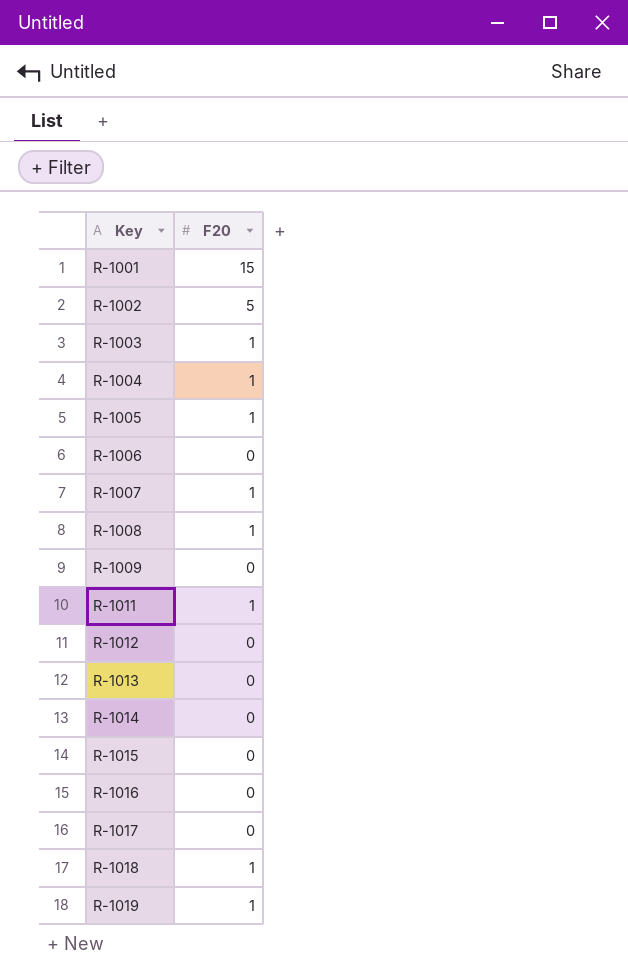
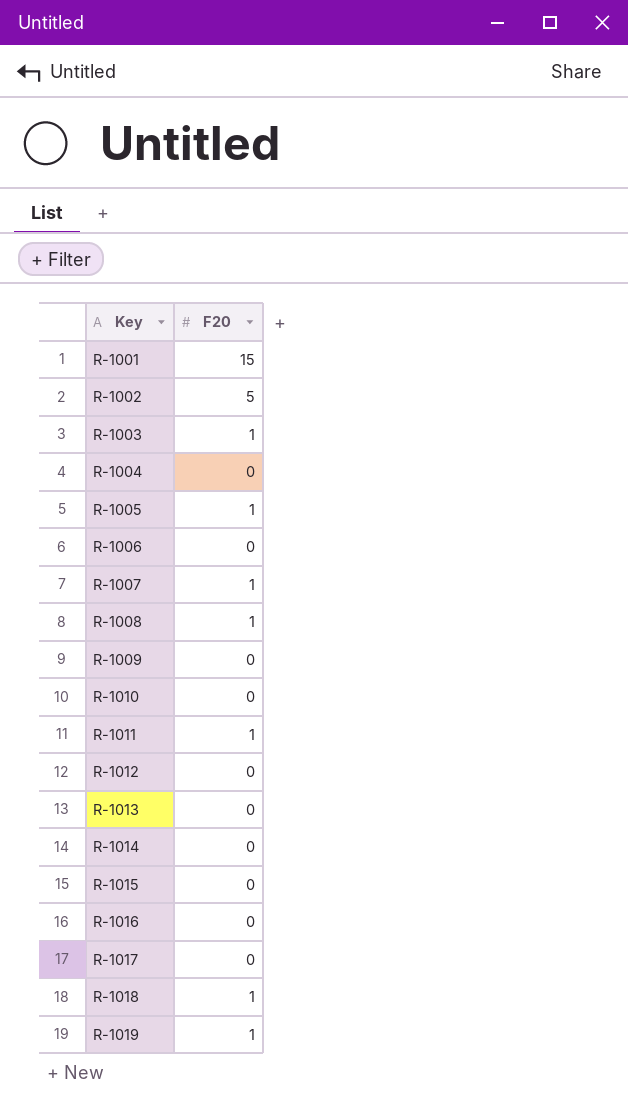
R-1004 | F20: 1 -> 0
row R-1010: none -> 0

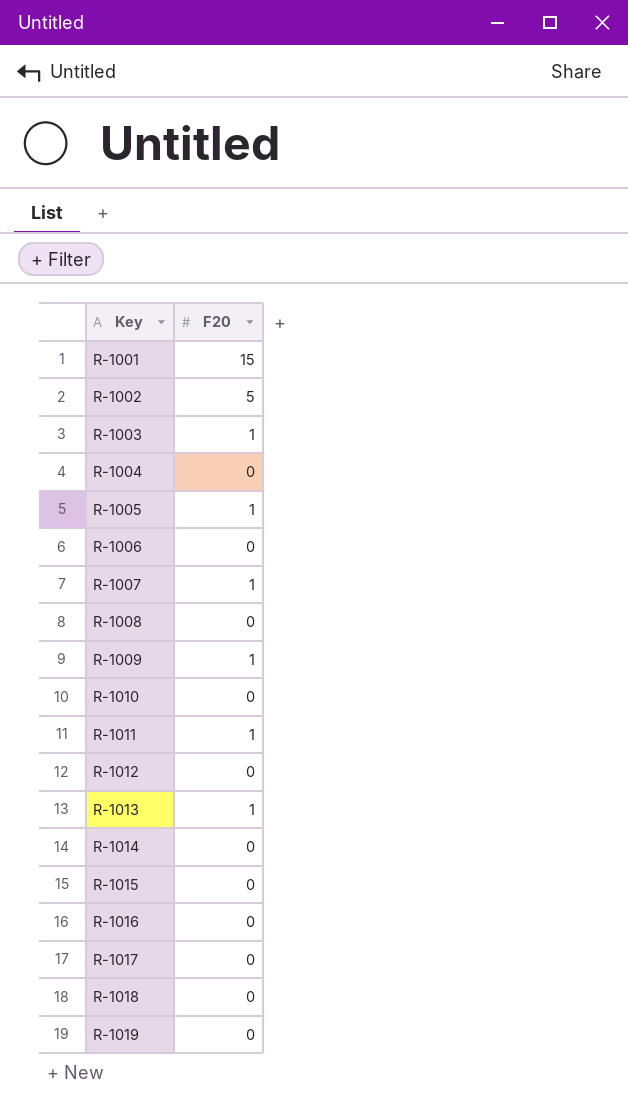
R-1008 | F20: 1 -> 0
R-1009 | F20: 0 -> 1
R-1013 | F20: 0 -> 1
R-1018 | F20: 1 -> 0
R-1019 | F20: 1 -> 0

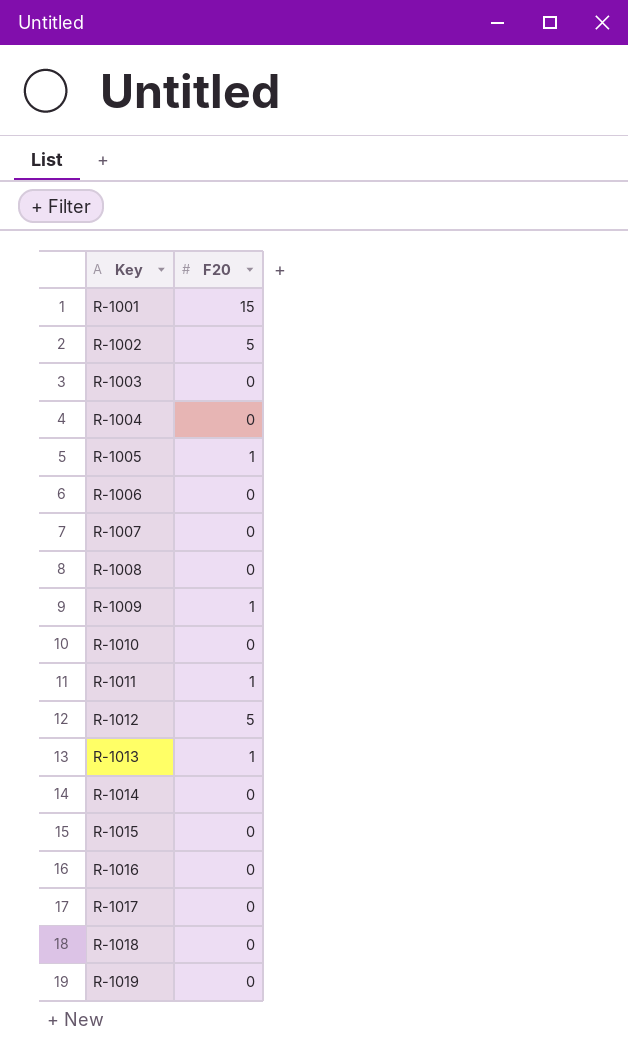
R-1003 | F20: 1 -> 0
R-1007 | F20: 1 -> 0
R-1012 | F20: 0 -> 5

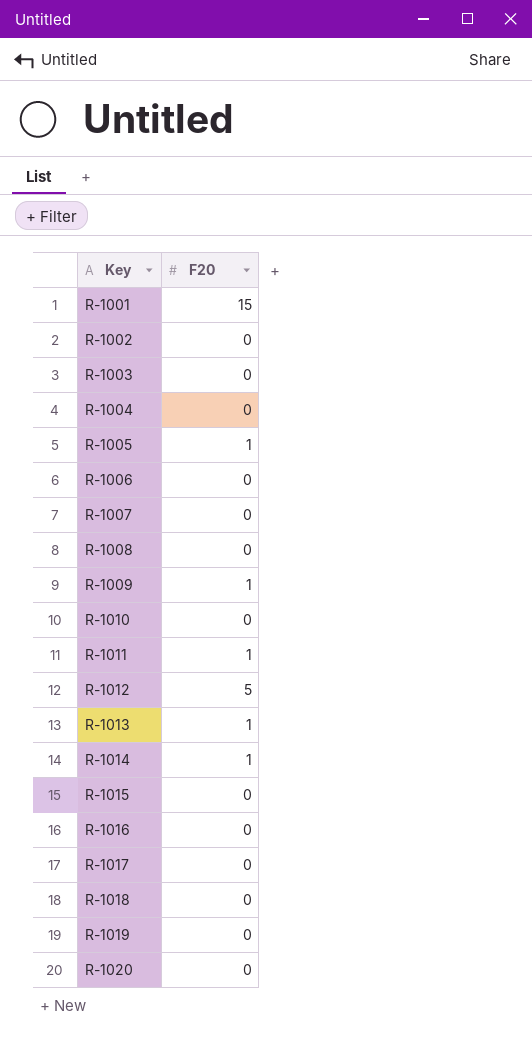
R-1002 | F20: 5 -> 0
R-1014 | F20: 0 -> 1
row R-1020: none -> 0

